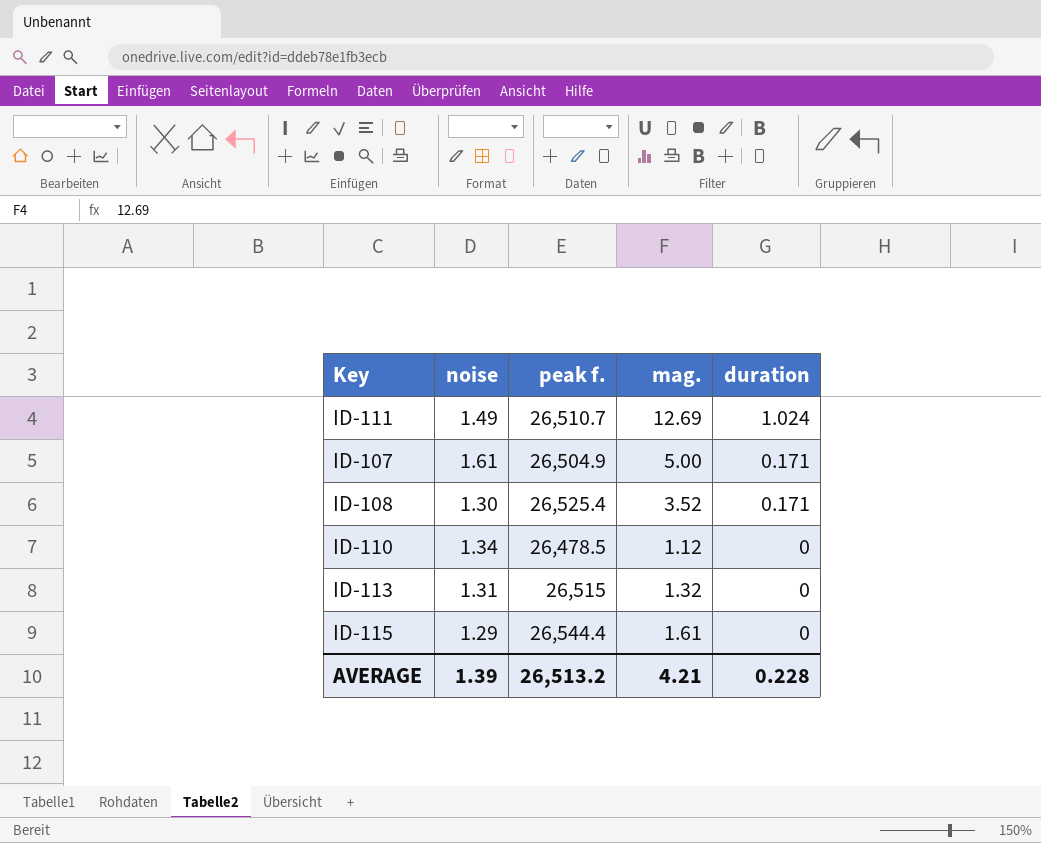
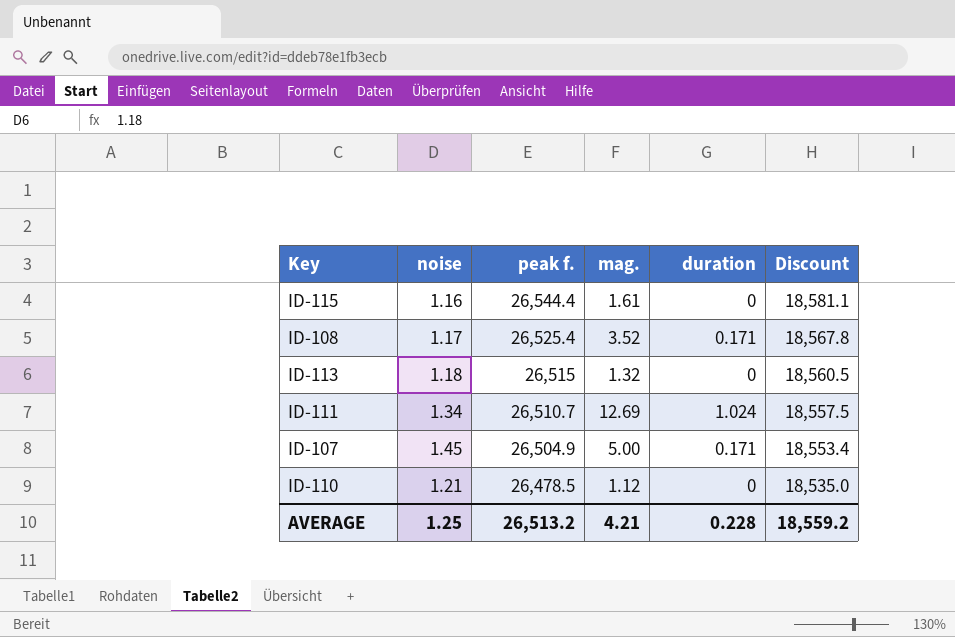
row order: duration descending -> peak f. descending
column Discount | formula: none -> [peak f.] * 0.7
ID-115 | noise: 1.29 -> 1.16
ID-108 | noise: 1.30 -> 1.17
ID-113 | noise: 1.31 -> 1.18
ID-111 | noise: 1.49 -> 1.34
ID-107 | noise: 1.61 -> 1.45
ID-110 | noise: 1.34 -> 1.21
AVERAGE | noise: 1.39 -> 1.25

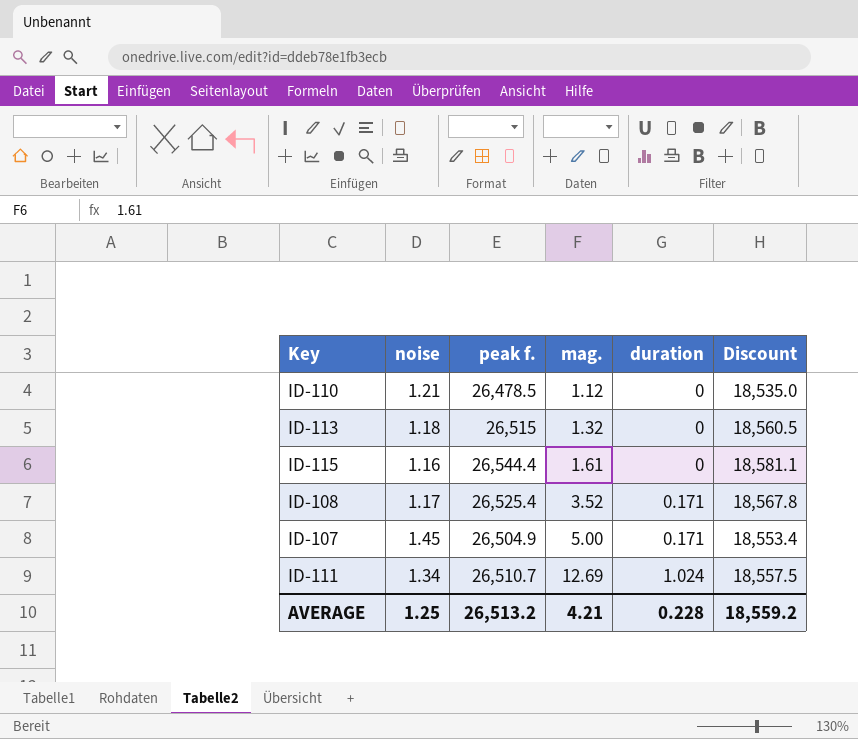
row order: peak f. descending -> mag. ascending

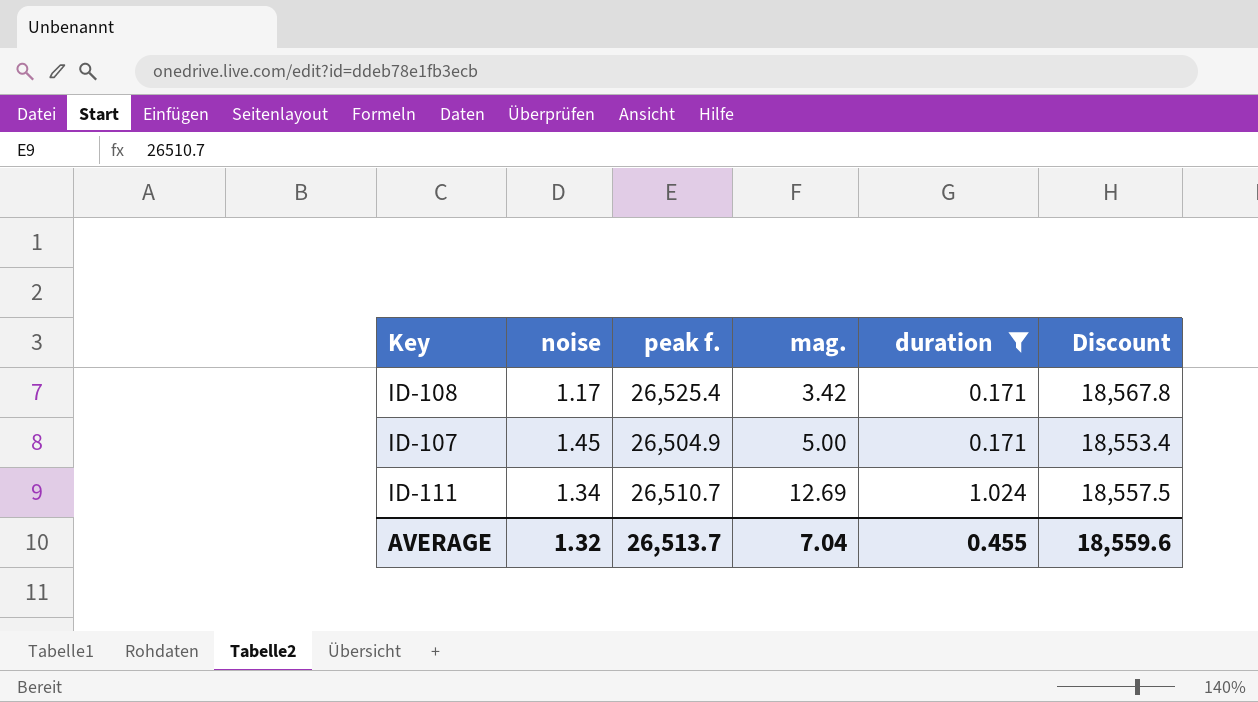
filter: none -> duration != 0
ID-108 | mag.: 3.52 -> 3.42
AVERAGE | noise: 1.25 -> 1.32
AVERAGE | peak f.: 26,513.2 -> 26,513.7
AVERAGE | mag.: 4.21 -> 7.04
AVERAGE | duration: 0.228 -> 0.455
AVERAGE | Discount: 18,559.2 -> 18,559.6

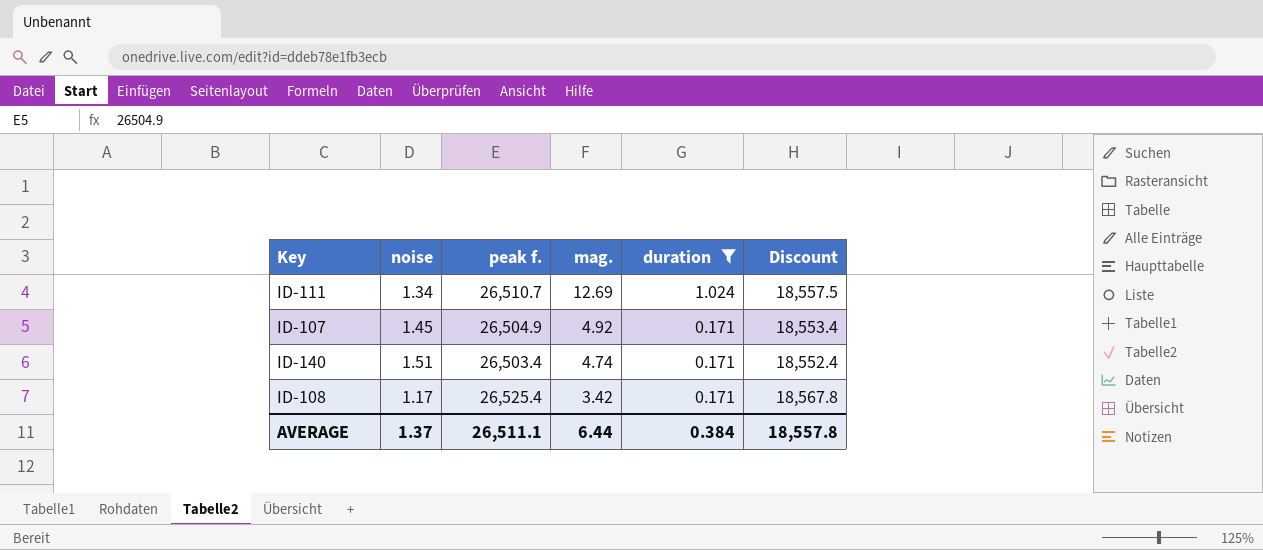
row order: mag. ascending -> mag. descending
ID-107 | mag.: 5.00 -> 4.92
row ID-140: none -> 1.51 | 26,503.4 | 4.74 | 0.171 | 18,552.4
AVERAGE | noise: 1.32 -> 1.37
AVERAGE | peak f.: 26,513.7 -> 26,511.1
AVERAGE | mag.: 7.04 -> 6.44
AVERAGE | duration: 0.455 -> 0.384
AVERAGE | Discount: 18,559.6 -> 18,557.8

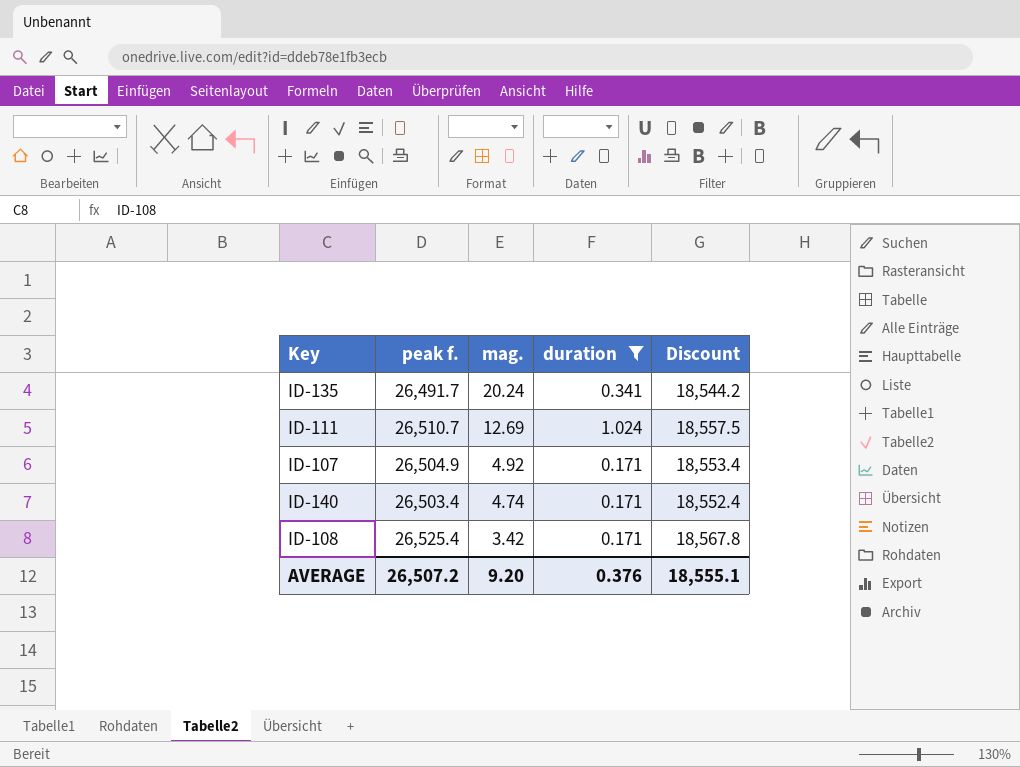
column noise | position: 2 -> none
row ID-135: none -> 26,491.7 | 20.24 | 0.341 | 18,544.2
AVERAGE | peak f.: 26,511.1 -> 26,507.2
AVERAGE | mag.: 6.44 -> 9.20
AVERAGE | duration: 0.384 -> 0.376
AVERAGE | Discount: 18,557.8 -> 18,555.1

